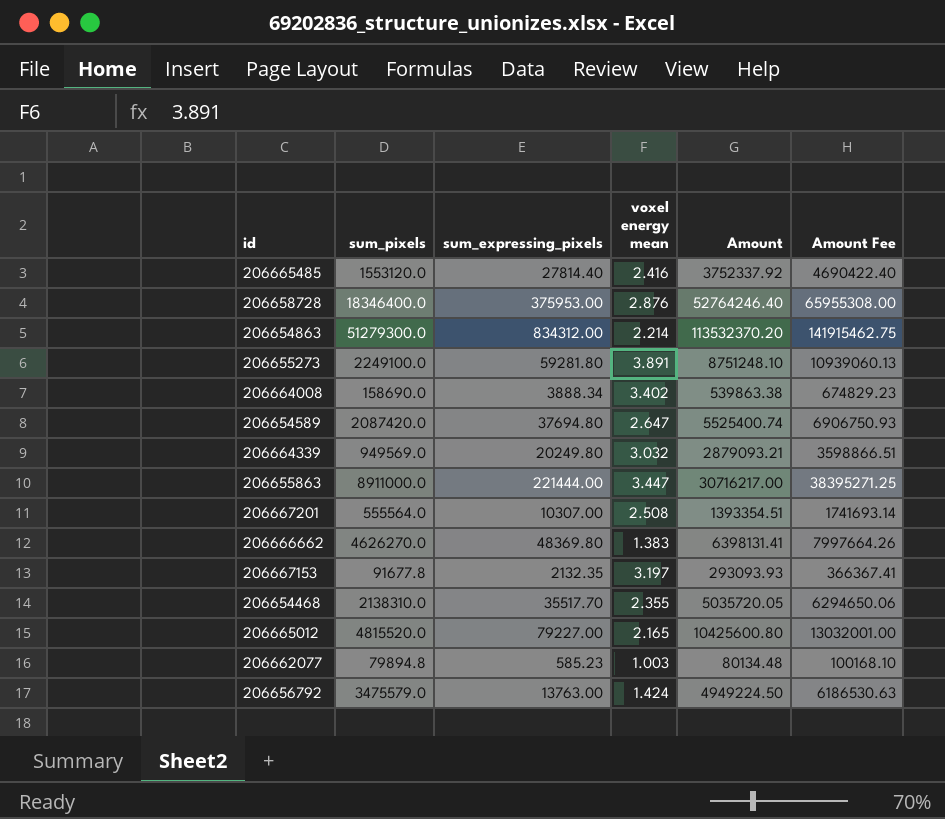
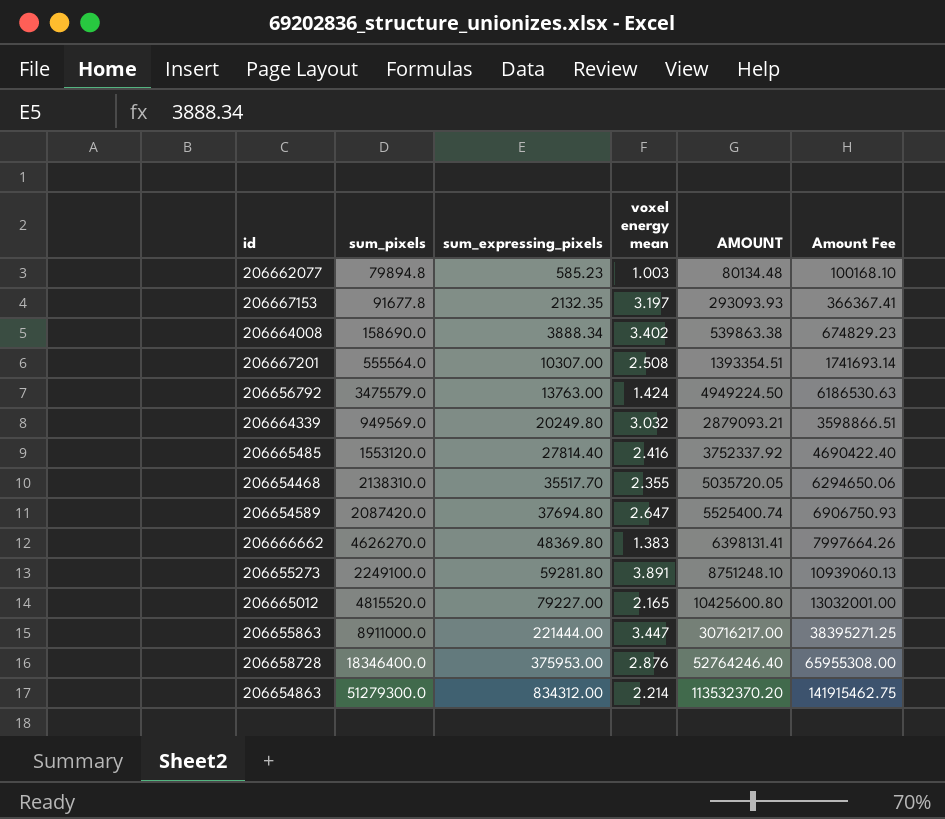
row order: none -> sum_expressing_pixels ascending
column name: Amount -> AMOUNT

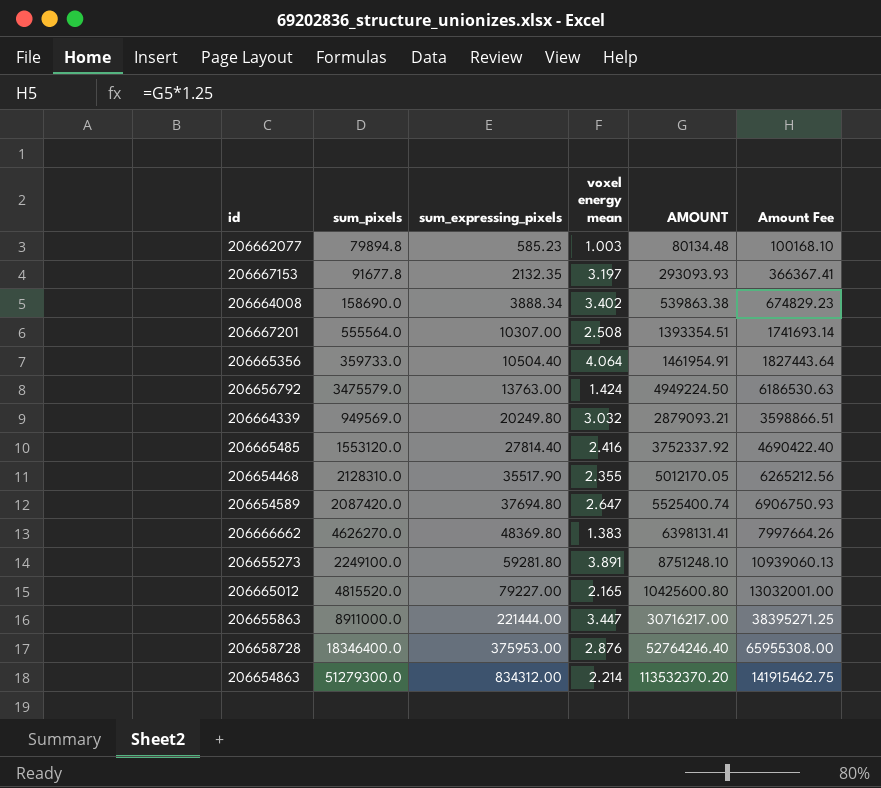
row 206665356: none -> 359733.0 | 10504.40 | 4.064 | 1461954.91 | 1827443.64
206654468 | sum_pixels: 2138310.0 -> 2128310.0
206654468 | sum_expressing_pixels: 35517.70 -> 35517.90
206654468 | AMOUNT: 5035720.05 -> 5012170.05
206654468 | Amount Fee: 6294650.06 -> 6265212.56

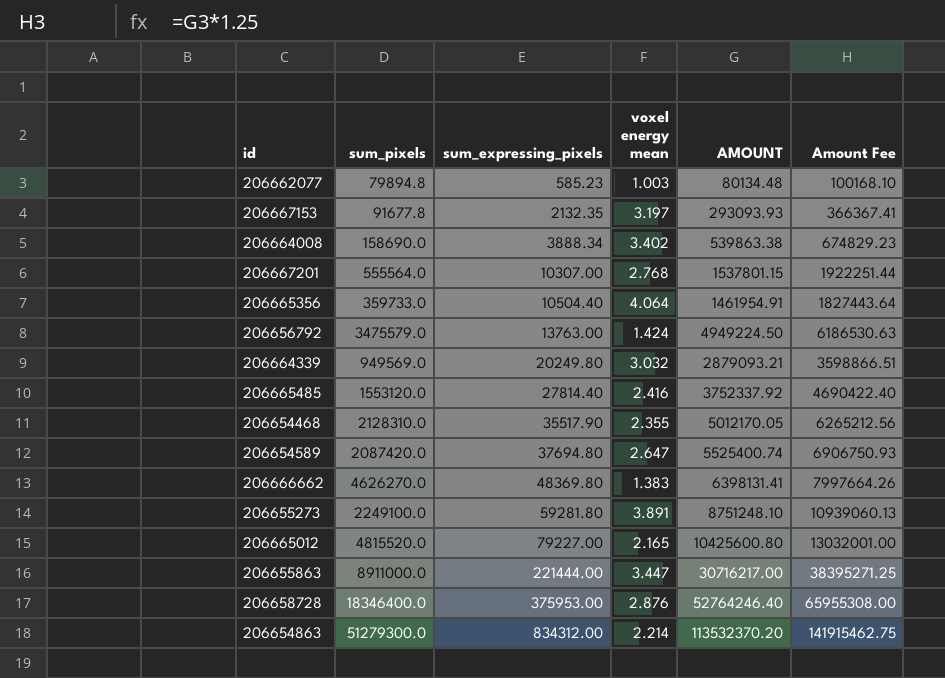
206667201 | voxel energy mean: 2.508 -> 2.768
206667201 | AMOUNT: 1393354.51 -> 1537801.15
206667201 | Amount Fee: 1741693.14 -> 1922251.44

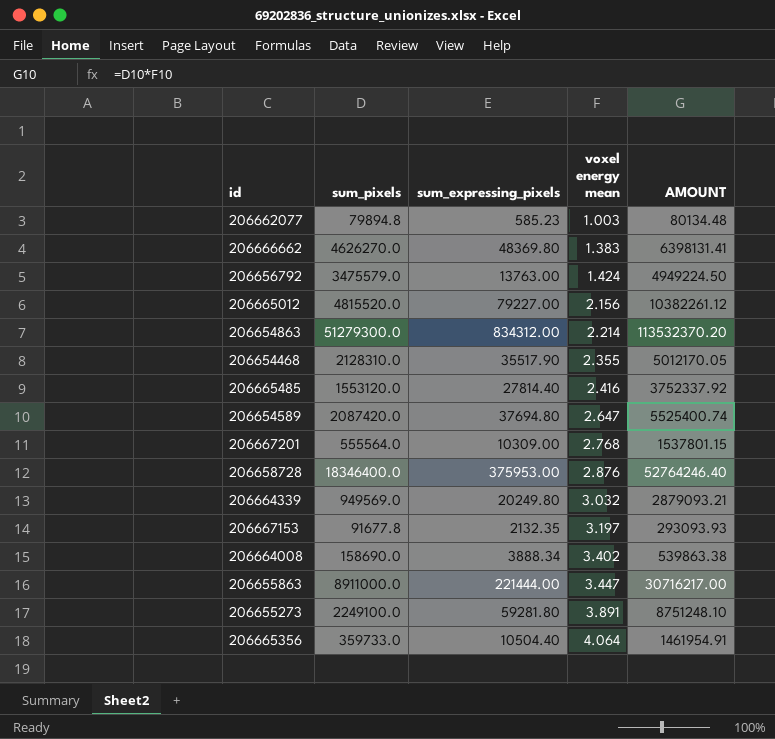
row order: sum_expressing_pixels ascending -> voxel energy mean ascending
column Amount Fee | formula: [AMOUNT] * 1.25 -> none
206665012 | voxel energy mean: 2.165 -> 2.156
206665012 | AMOUNT: 10425600.80 -> 10382261.12
206667201 | sum_expressing_pixels: 10307.00 -> 10309.00

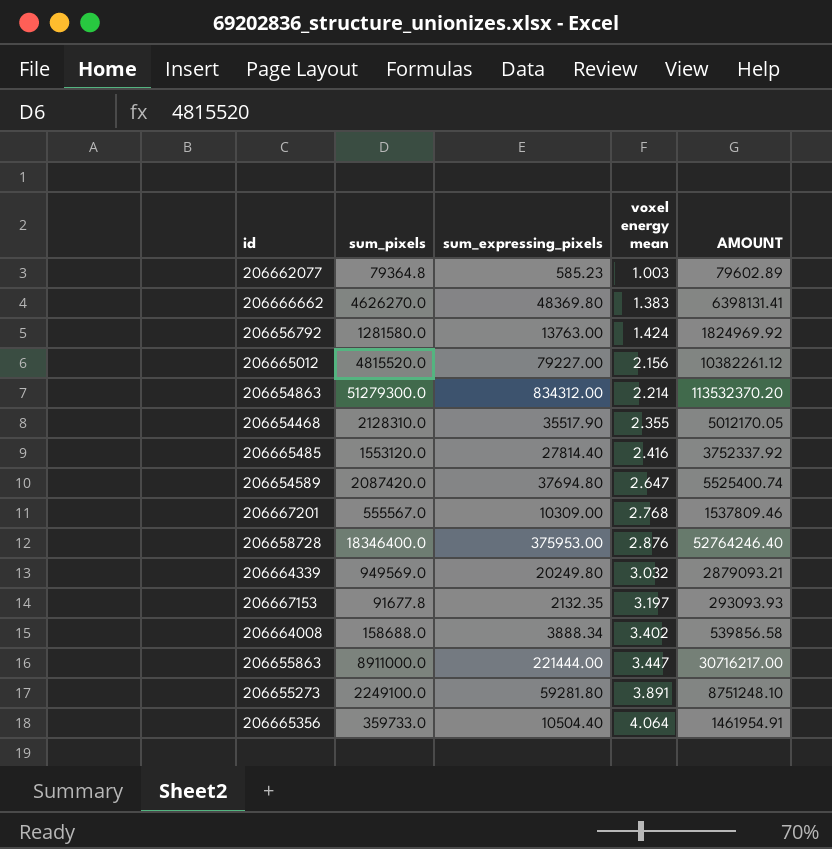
206662077 | sum_pixels: 79894.8 -> 79364.8
206662077 | AMOUNT: 80134.48 -> 79602.89
206656792 | sum_pixels: 3475579.0 -> 1281580.0
206656792 | AMOUNT: 4949224.50 -> 1824969.92
206667201 | sum_pixels: 555564.0 -> 555567.0
206667201 | AMOUNT: 1537801.15 -> 1537809.46
206664008 | sum_pixels: 158690.0 -> 158688.0
206664008 | AMOUNT: 539863.38 -> 539856.58

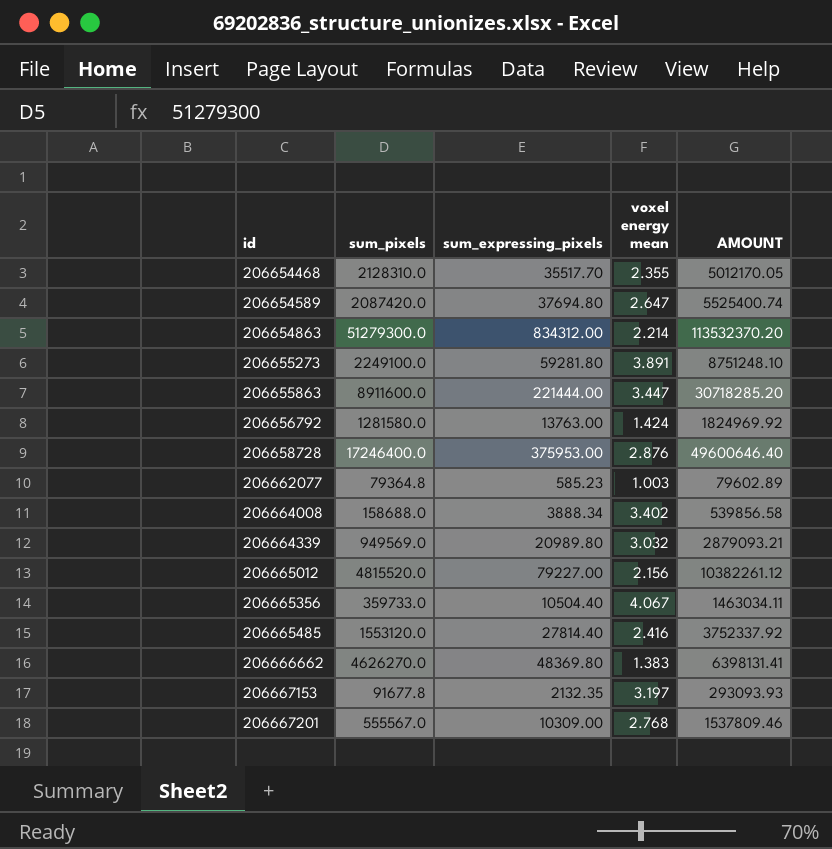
row order: voxel energy mean ascending -> id ascending
206654468 | sum_expressing_pixels: 35517.90 -> 35517.70
206655863 | sum_pixels: 8911000.0 -> 8911600.0
206655863 | AMOUNT: 30716217.00 -> 30718285.20
206658728 | sum_pixels: 18346400.0 -> 17246400.0
206658728 | AMOUNT: 52764246.40 -> 49600646.40
206664339 | sum_expressing_pixels: 20249.80 -> 20989.80
206665356 | voxel energy mean: 4.064 -> 4.067
206665356 | AMOUNT: 1461954.91 -> 1463034.11

